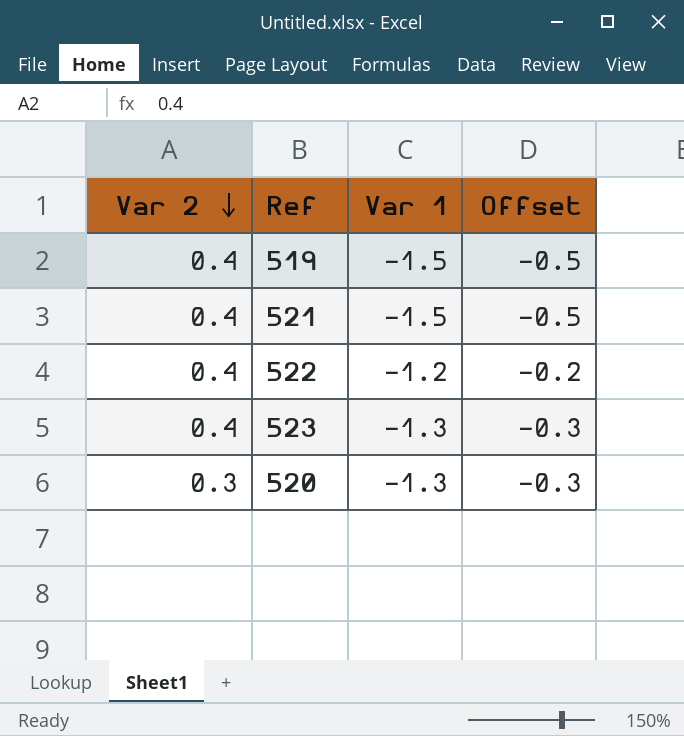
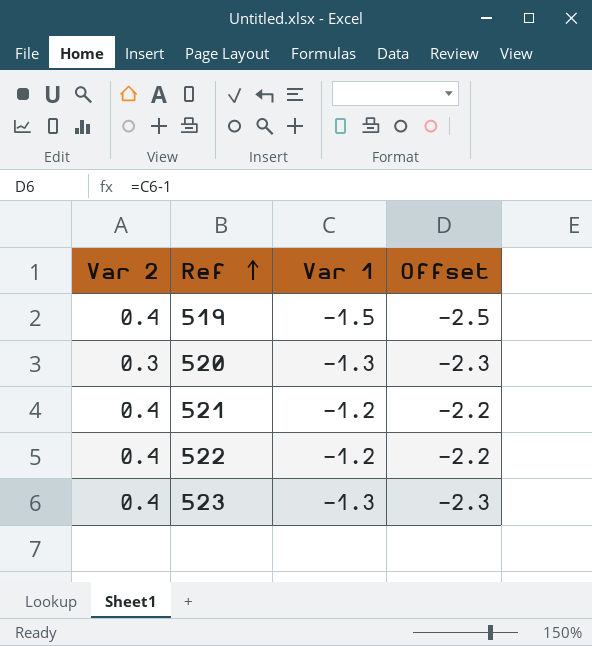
row order: Var 2 descending -> Ref ascending
column Offset | formula: [Var 1] + 1 -> [Var 1] - 1
521 | Var 1: -1.5 -> -1.2

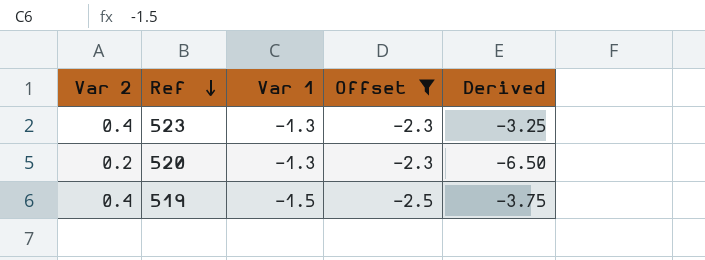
filter: none -> Offset != -2.2
row order: Ref ascending -> Ref descending
column Derived | formula: none -> [Var 1] / [Var 2]
520 | Var 2: 0.3 -> 0.2

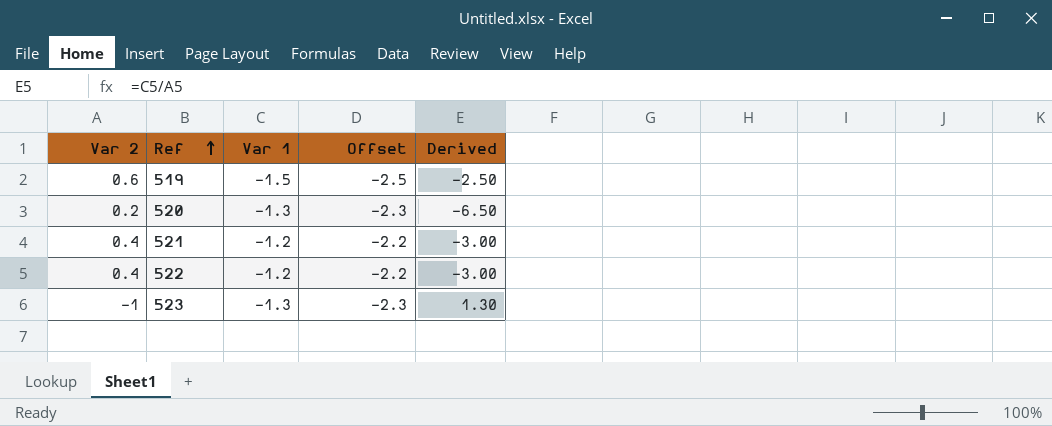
filter: Offset != -2.2 -> none
row order: Ref descending -> Ref ascending
519 | Var 2: 0.4 -> 0.6
519 | Derived: -3.75 -> -2.50
523 | Var 2: 0.4 -> -1
523 | Derived: -3.25 -> 1.30

